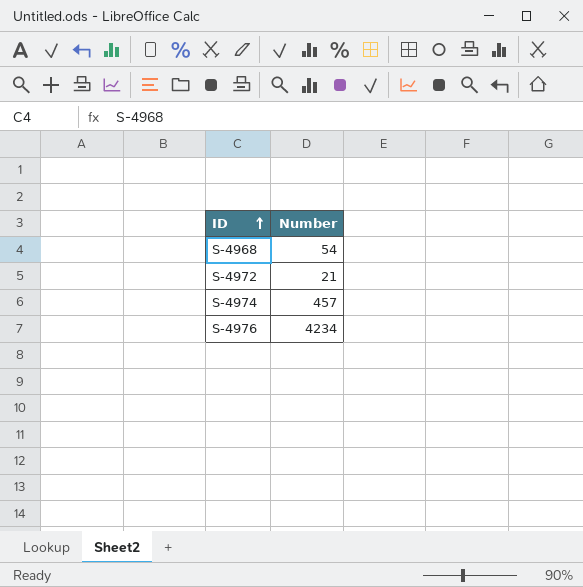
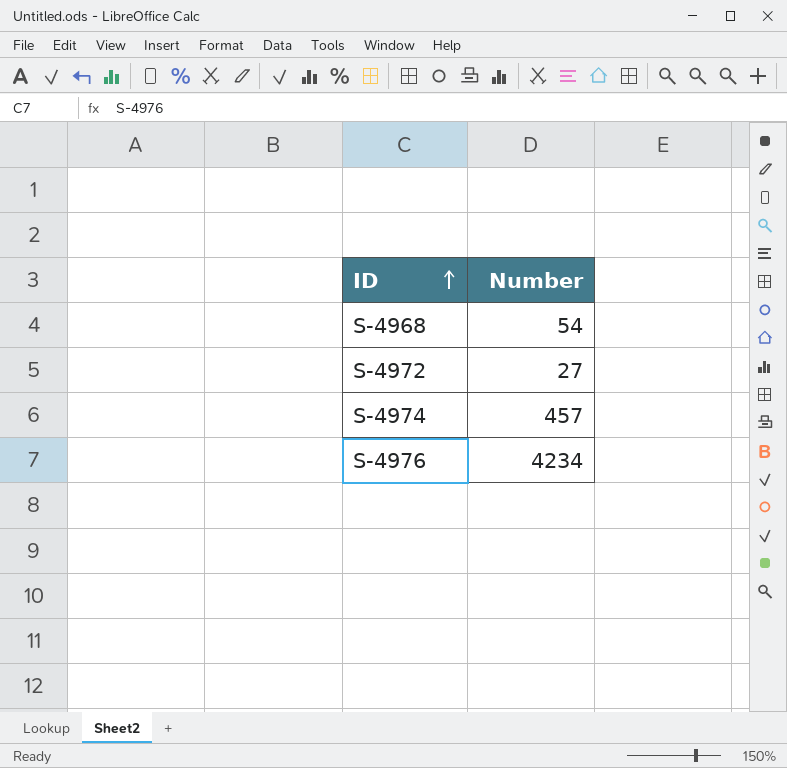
S-4972 | Number: 21 -> 27

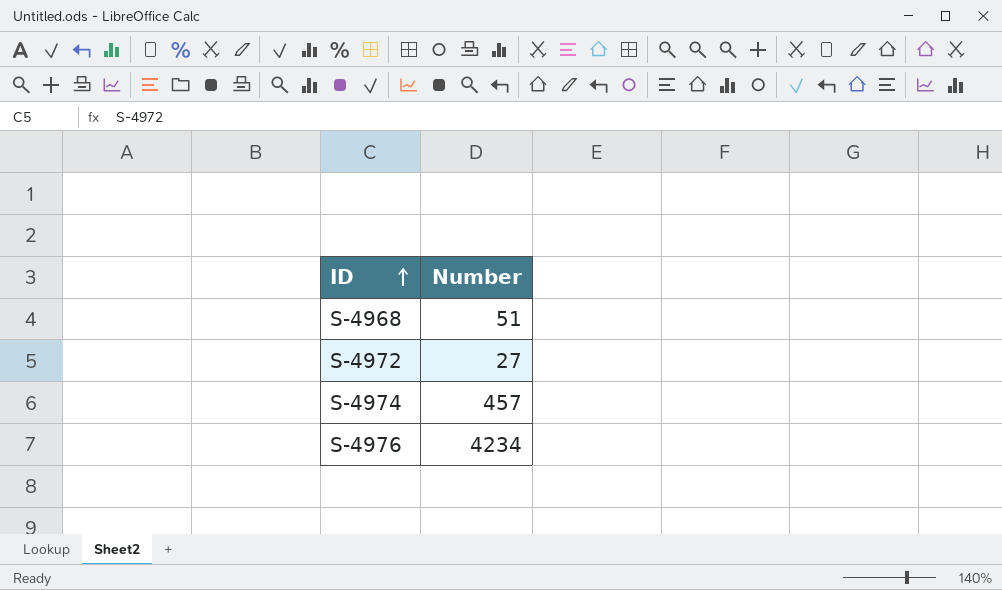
S-4968 | Number: 54 -> 51

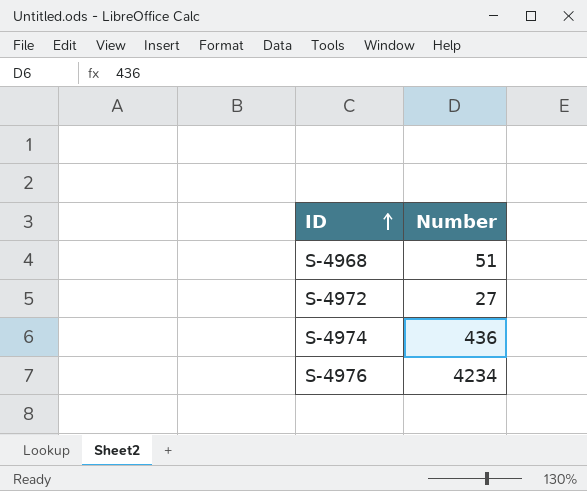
S-4974 | Number: 457 -> 436

